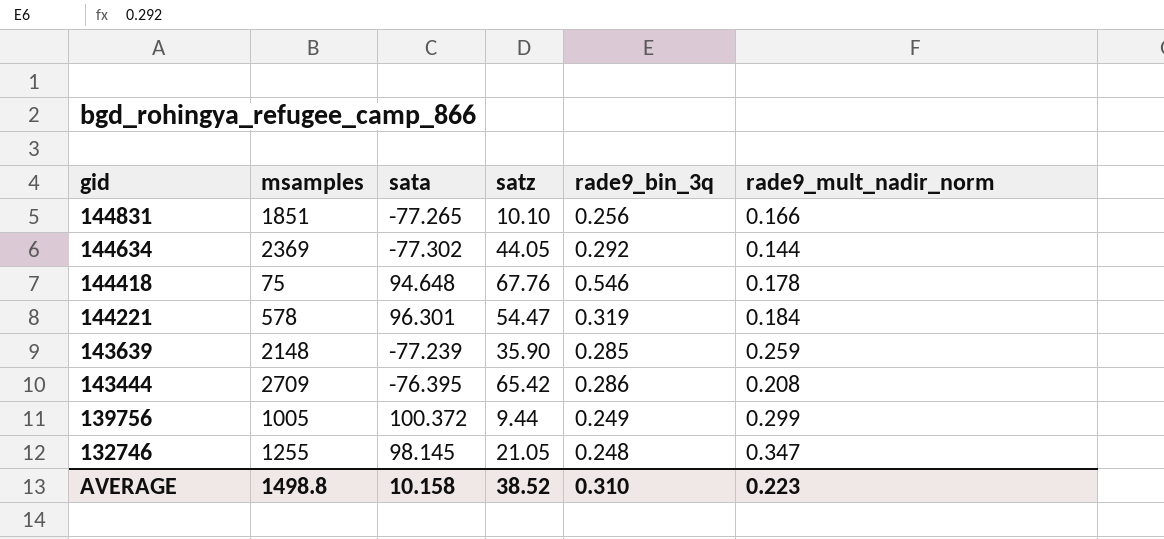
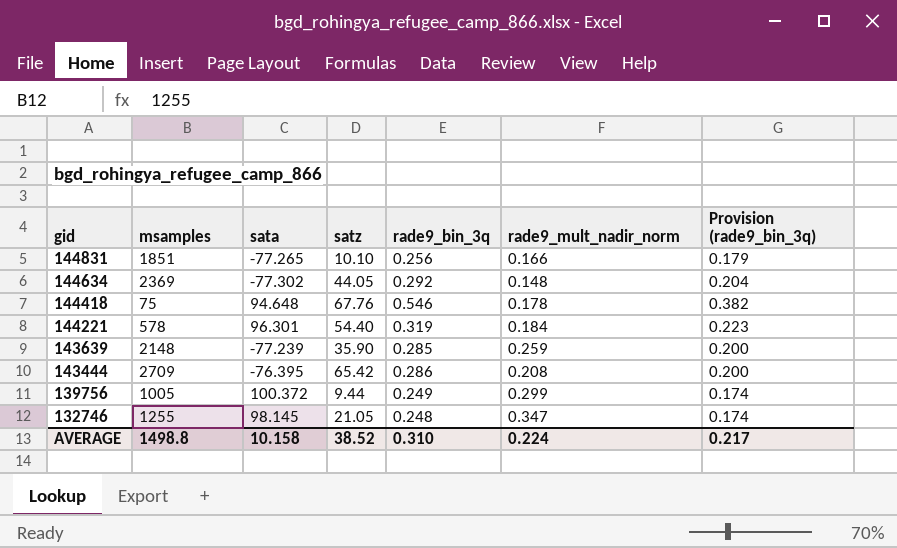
column Provision (rade9_bin_3q) | formula: none -> [rade9_bin_3q] * 0.7
144634 | rade9_mult_nadir_norm: 0.144 -> 0.148
144221 | satz: 54.47 -> 54.40
AVERAGE | rade9_mult_nadir_norm: 0.223 -> 0.224

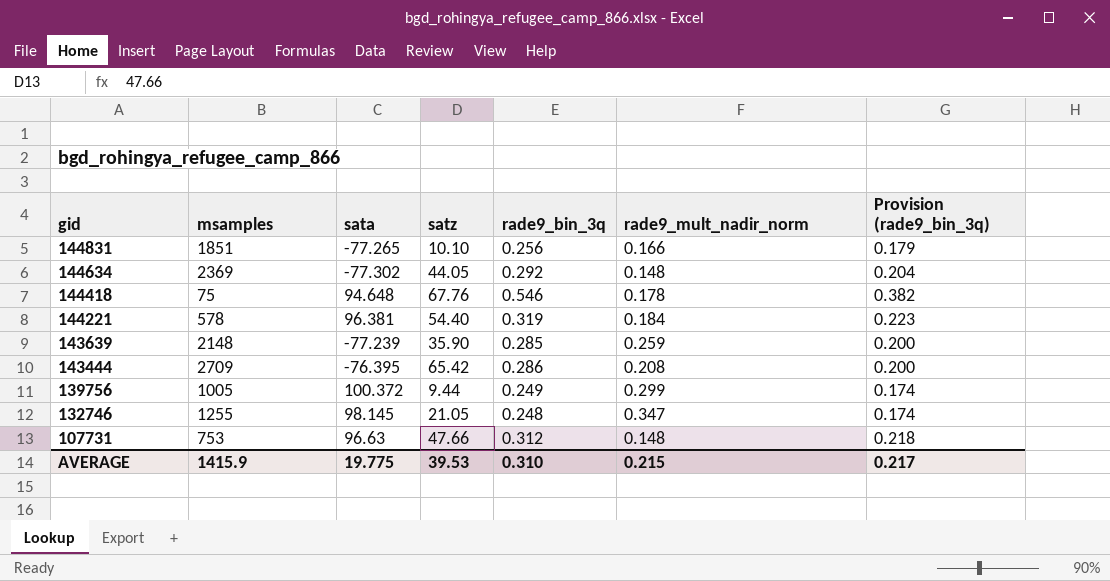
144221 | sata: 96.301 -> 96.381
row 107731: none -> 753 | 96.63 | 47.66 | 0.312 | 0.148 | 0.218
AVERAGE | msamples: 1498.8 -> 1415.9
AVERAGE | sata: 10.158 -> 19.775
AVERAGE | satz: 38.52 -> 39.53
AVERAGE | rade9_mult_nadir_norm: 0.224 -> 0.215

